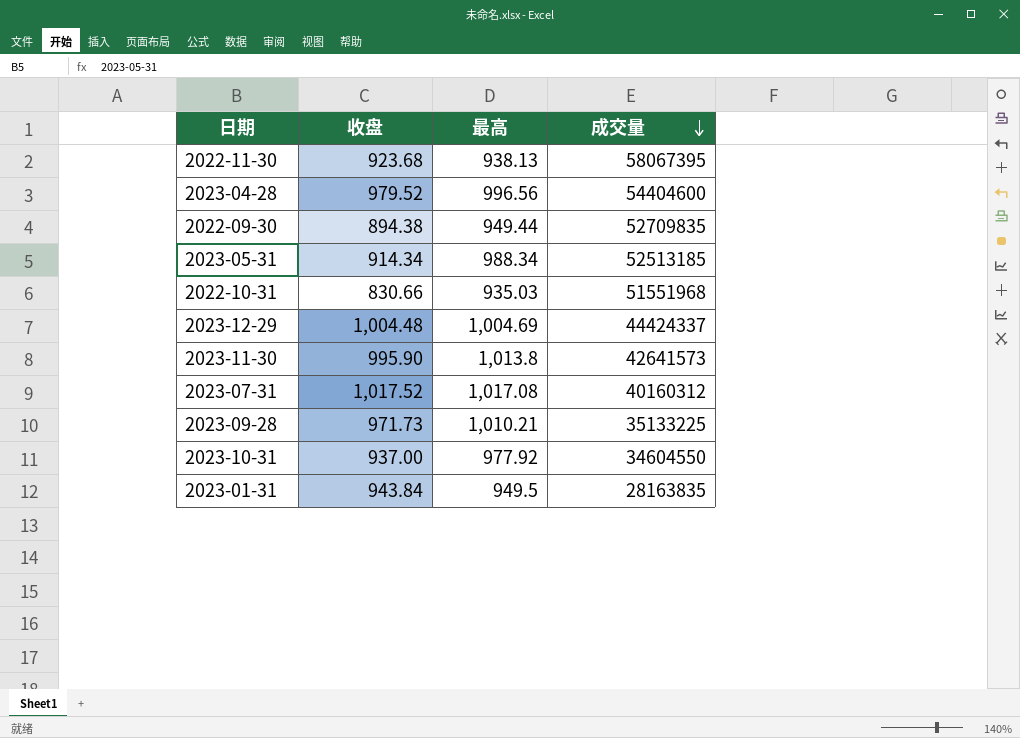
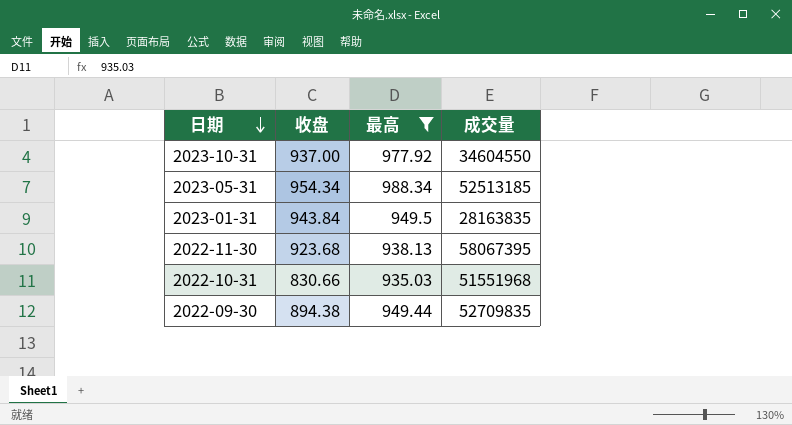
filter: none -> 最高 <= 988.34
row order: 成交量 descending -> 日期 descending
2023-05-31 | 收盘: 914.34 -> 954.34

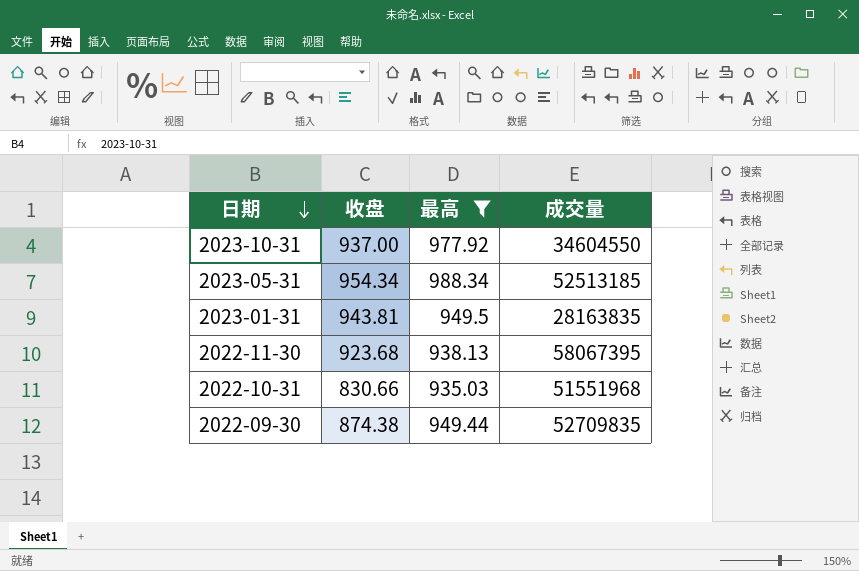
2023-01-31 | 收盘: 943.84 -> 943.81
2022-09-30 | 收盘: 894.38 -> 874.38

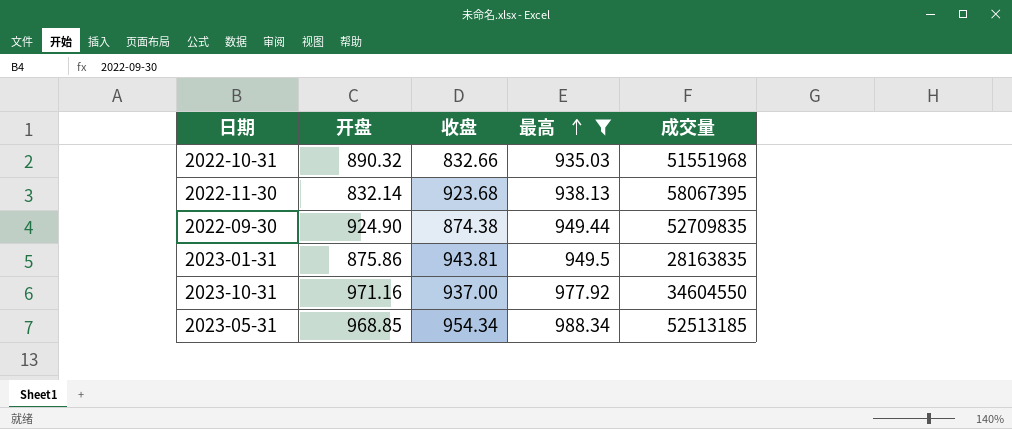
row order: 日期 descending -> 最高 ascending
column 开盘 | position: none -> 2
2022-10-31 | 收盘: 830.66 -> 832.66

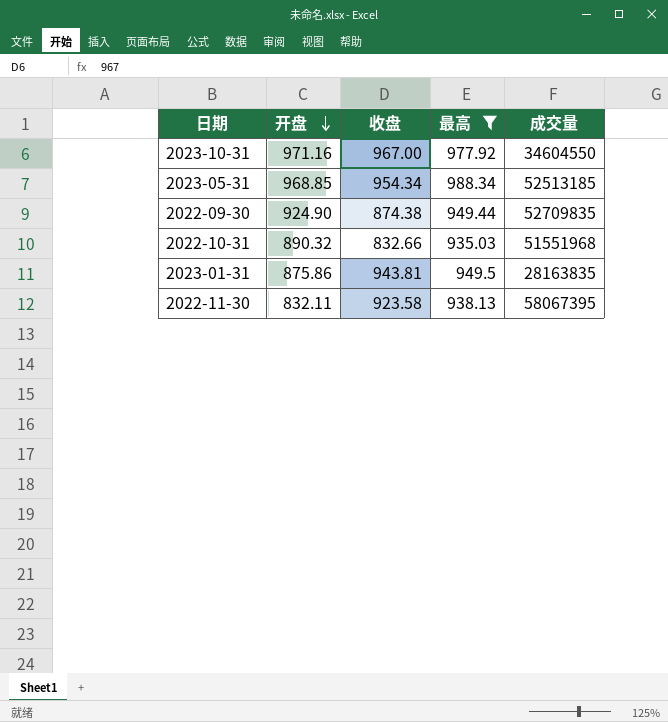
row order: 最高 ascending -> 开盘 descending
2023-10-31 | 收盘: 937.00 -> 967.00
2022-11-30 | 开盘: 832.14 -> 832.11
2022-11-30 | 收盘: 923.68 -> 923.58

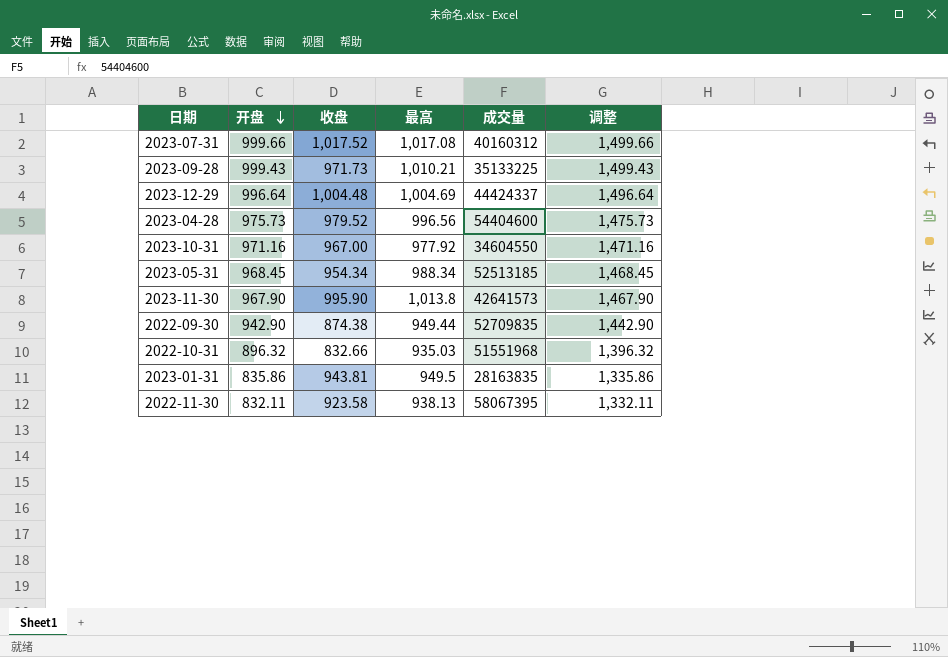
filter: 最高 <= 988.34 -> none
column 调整 | formula: none -> [开盘] + 500
2023-05-31 | 开盘: 968.85 -> 968.45
2022-09-30 | 开盘: 924.90 -> 942.90
2022-10-31 | 开盘: 890.32 -> 896.32
2023-01-31 | 开盘: 875.86 -> 835.86

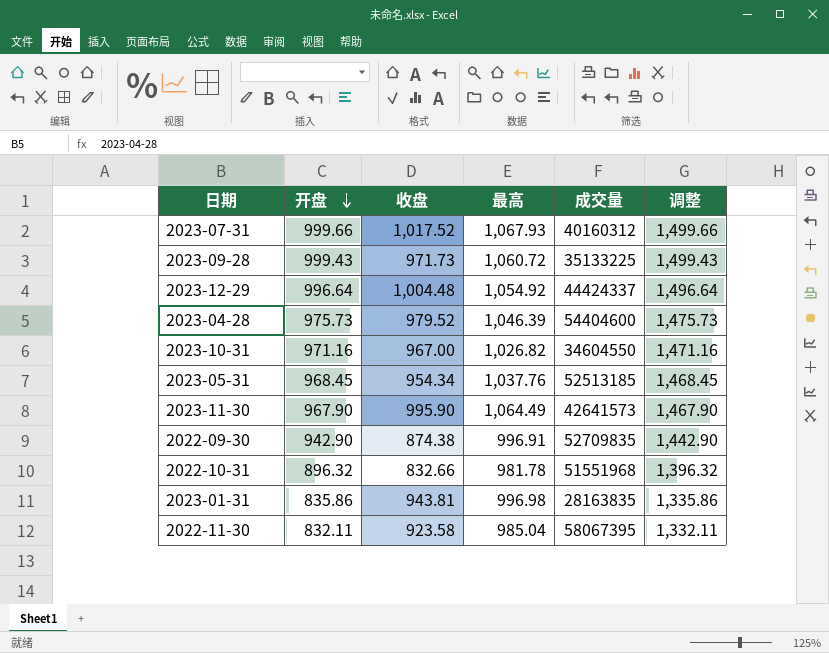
2023-07-31 | 最高: 1,017.08 -> 1,067.93
2023-09-28 | 最高: 1,010.21 -> 1,060.72
2023-12-29 | 最高: 1,004.69 -> 1,054.92
2023-04-28 | 最高: 996.56 -> 1,046.39
2023-10-31 | 最高: 977.92 -> 1,026.82
2023-05-31 | 最高: 988.34 -> 1,037.76
2023-11-30 | 最高: 1,013.8 -> 1,064.49
2022-09-30 | 最高: 949.44 -> 996.91
2022-10-31 | 最高: 935.03 -> 981.78
2023-01-31 | 最高: 949.5 -> 996.98
2022-11-30 | 最高: 938.13 -> 985.04

